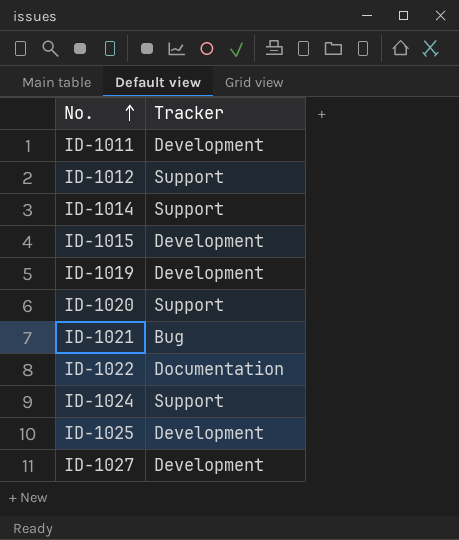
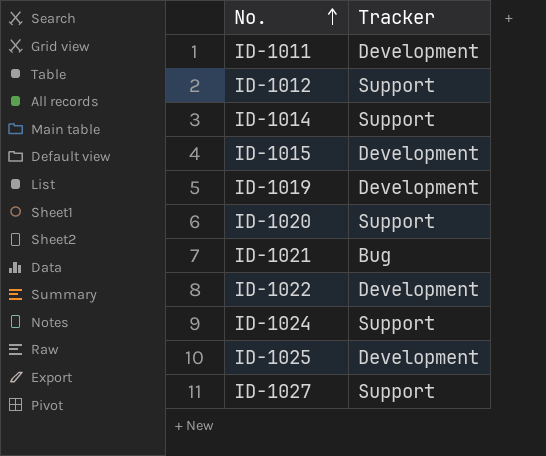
ID-1022 | Tracker: Documentation -> Development
ID-1027 | Tracker: Development -> Support

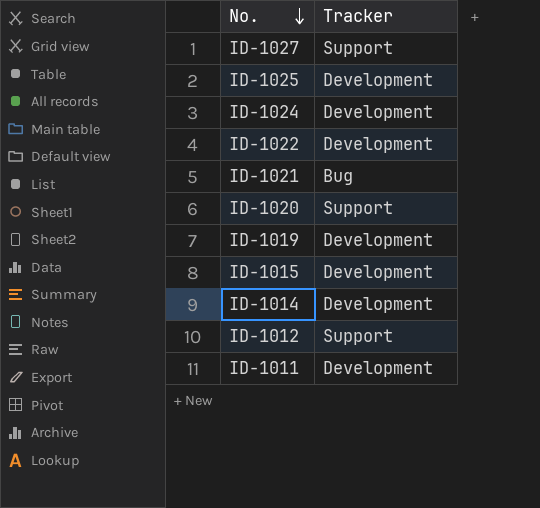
row order: No. ascending -> No. descending
ID-1024 | Tracker: Support -> Development
ID-1014 | Tracker: Support -> Development

